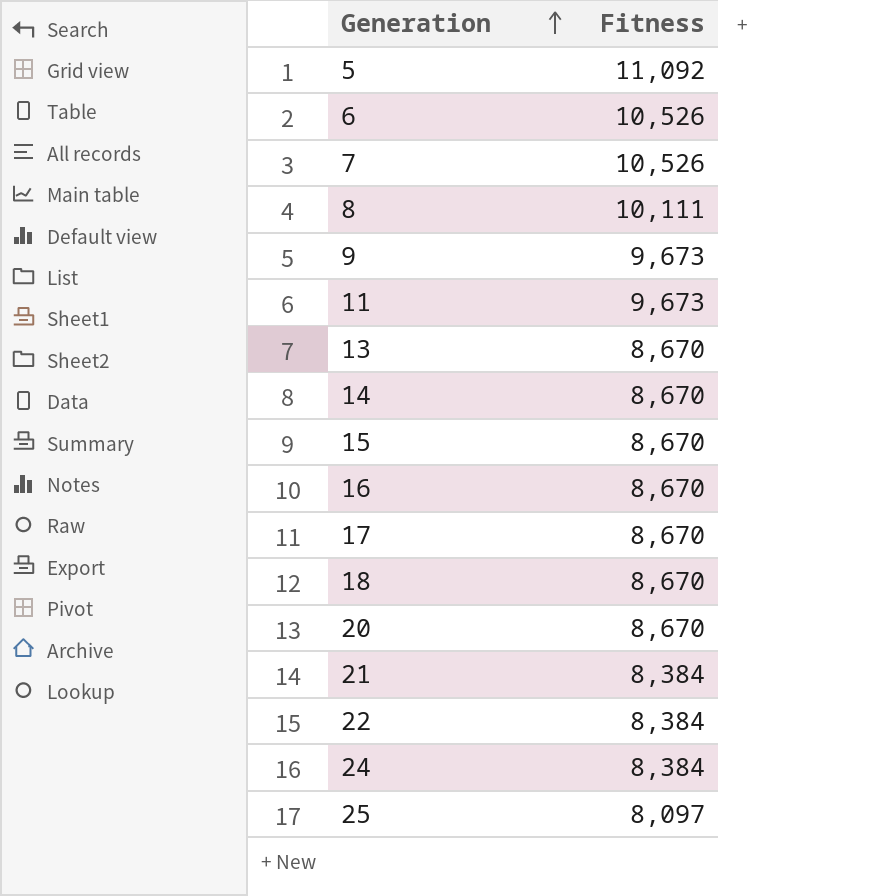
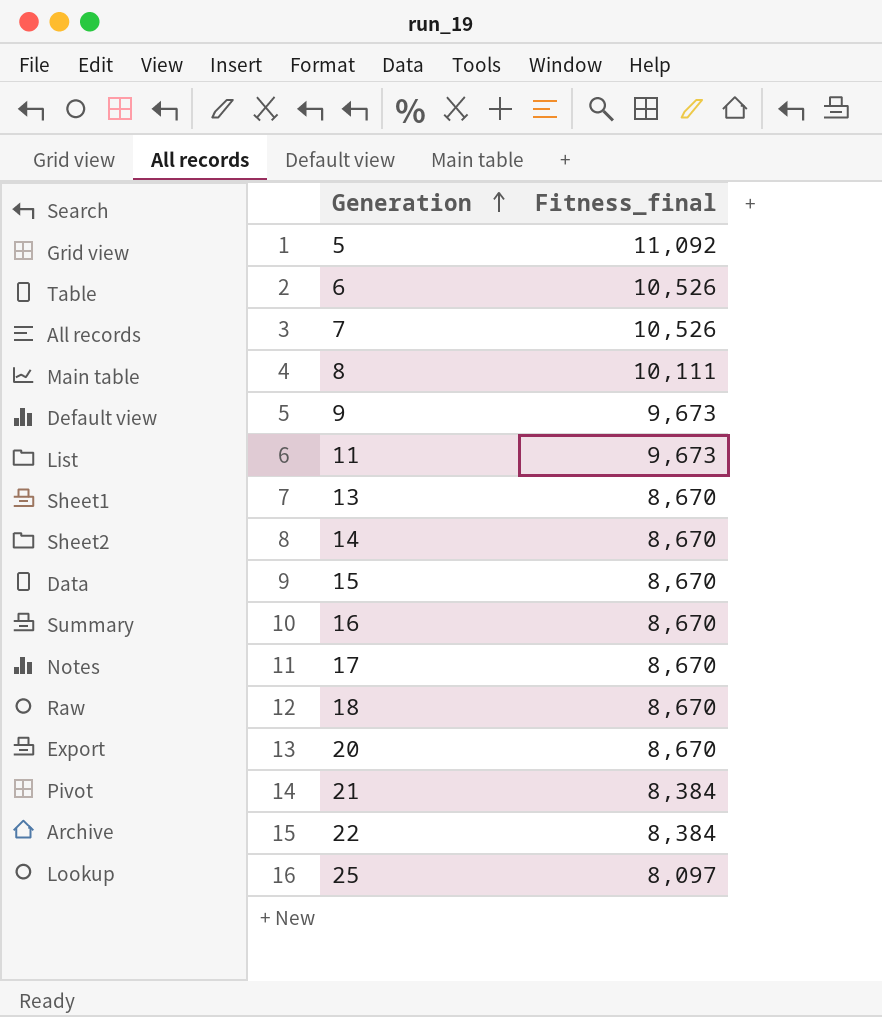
column name: Fitness -> Fitness_final
row 24: 8,384 -> none

